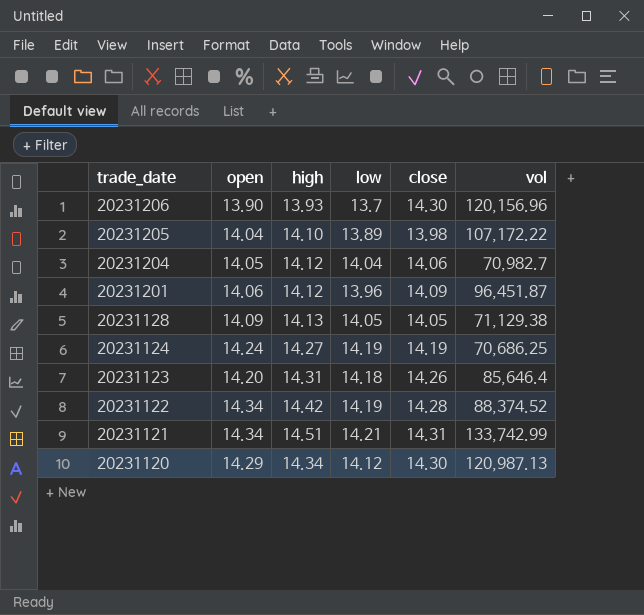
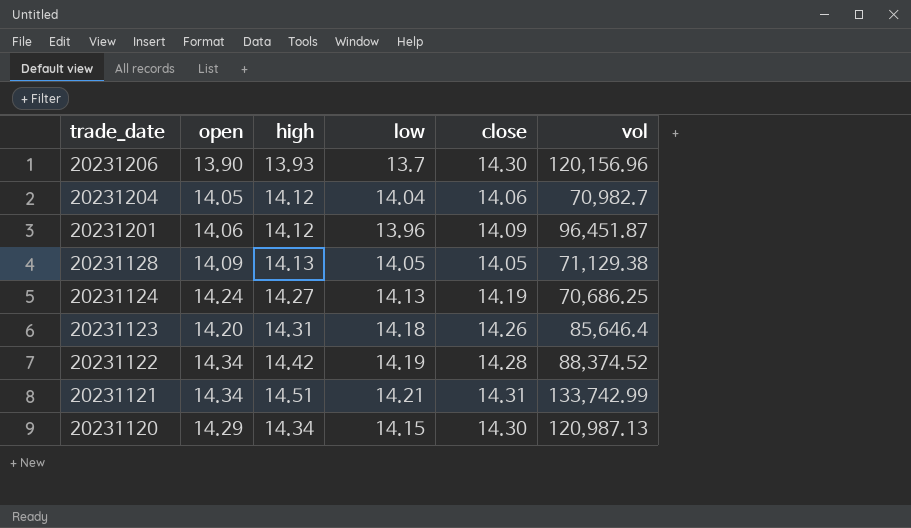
row 20231205: 14.04 | 14.10 | 13.89 | 13.98 | 107,172.22 -> none
20231124 | low: 14.19 -> 14.13
20231120 | low: 14.12 -> 14.15

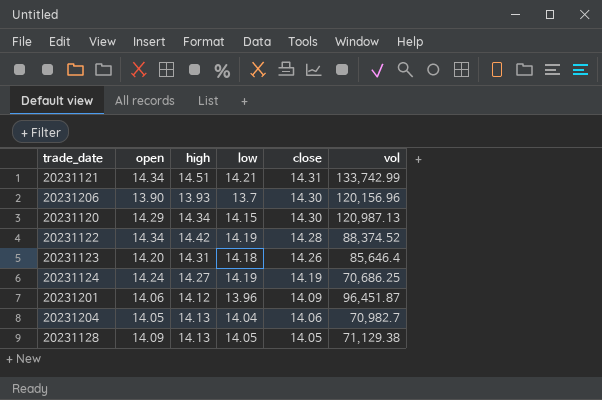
row order: trade_date descending -> close descending
20231124 | low: 14.13 -> 14.19
20231204 | high: 14.12 -> 14.13

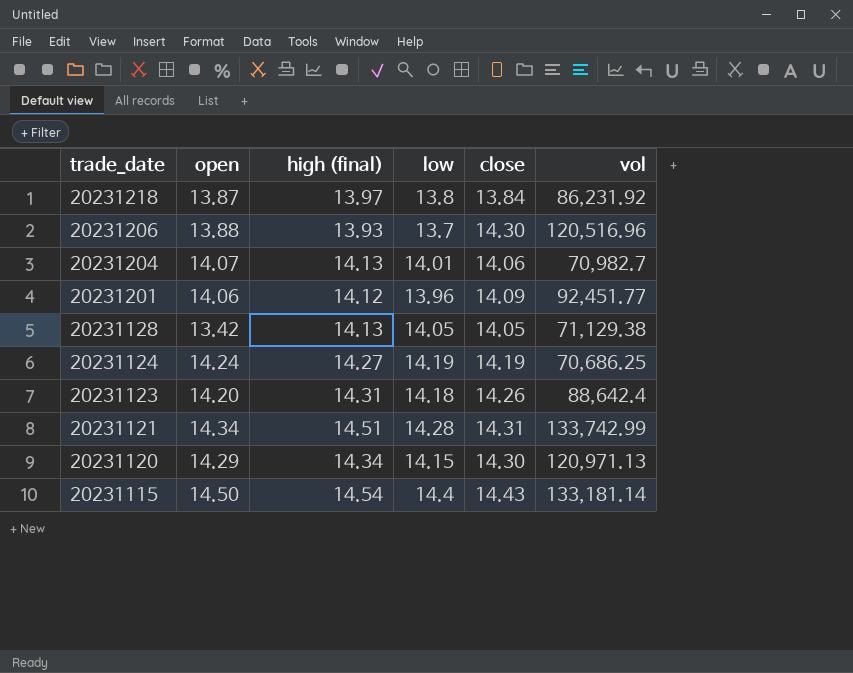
row order: close descending -> trade_date descending
column name: high -> high (final)
row 20231122: 14.34 | 14.42 | 14.19 | 14.28 | 88,374.52 -> none
row 20231218: none -> 13.87 | 13.97 | 13.8 | 13.84 | 86,231.92
20231206 | open: 13.90 -> 13.88
20231206 | vol: 120,156.96 -> 120,516.96
20231204 | open: 14.05 -> 14.07
20231204 | low: 14.04 -> 14.01
20231201 | vol: 96,451.87 -> 92,451.77
20231128 | open: 14.09 -> 13.42
20231123 | vol: 85,646.4 -> 88,642.4
20231121 | low: 14.21 -> 14.28
20231120 | vol: 120,987.13 -> 120,971.13
row 20231115: none -> 14.50 | 14.54 | 14.4 | 14.43 | 133,181.14

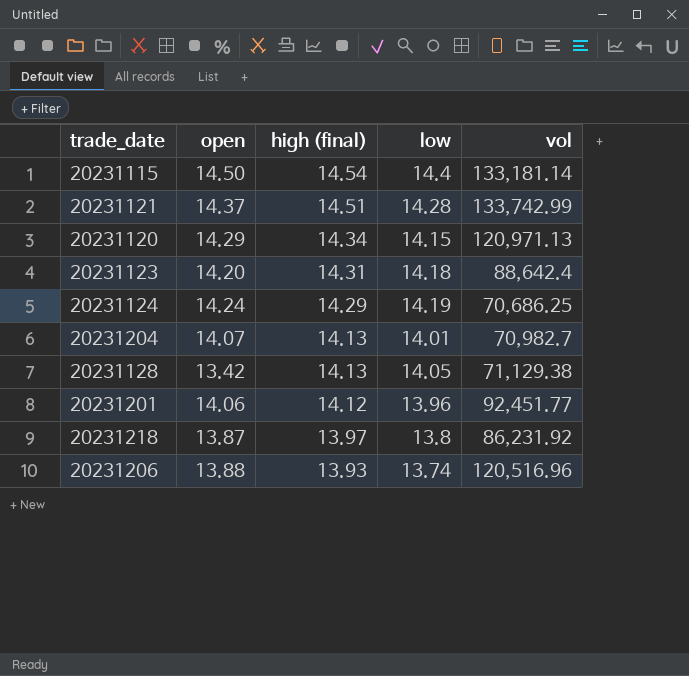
row order: trade_date descending -> high (final) descending
column close | position: 5 -> none
20231121 | open: 14.34 -> 14.37
20231124 | high (final): 14.27 -> 14.29
20231206 | low: 13.7 -> 13.74

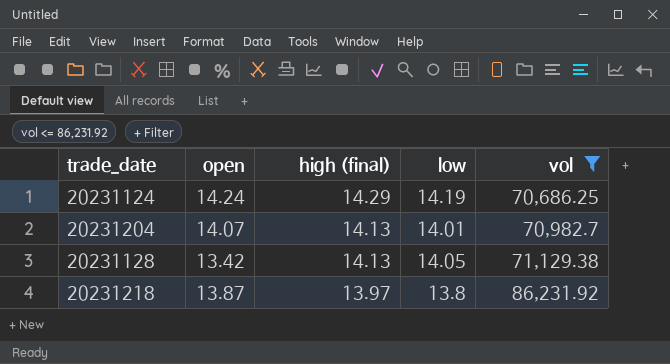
filter: none -> vol <= 86,231.92

